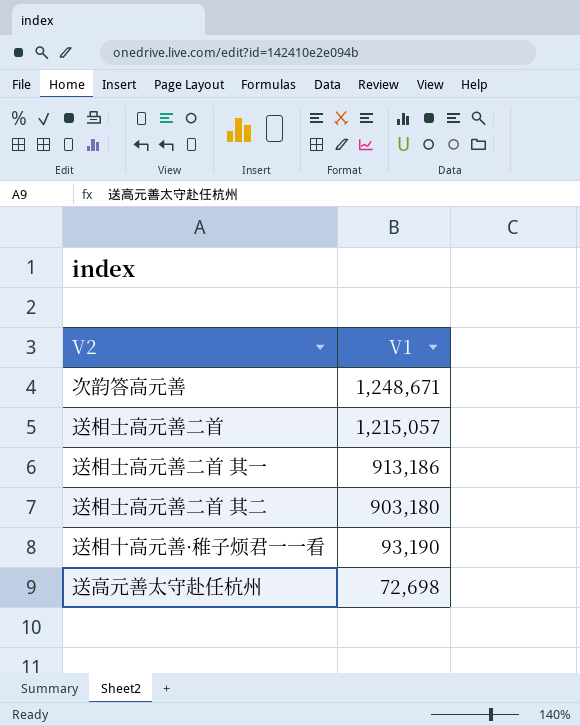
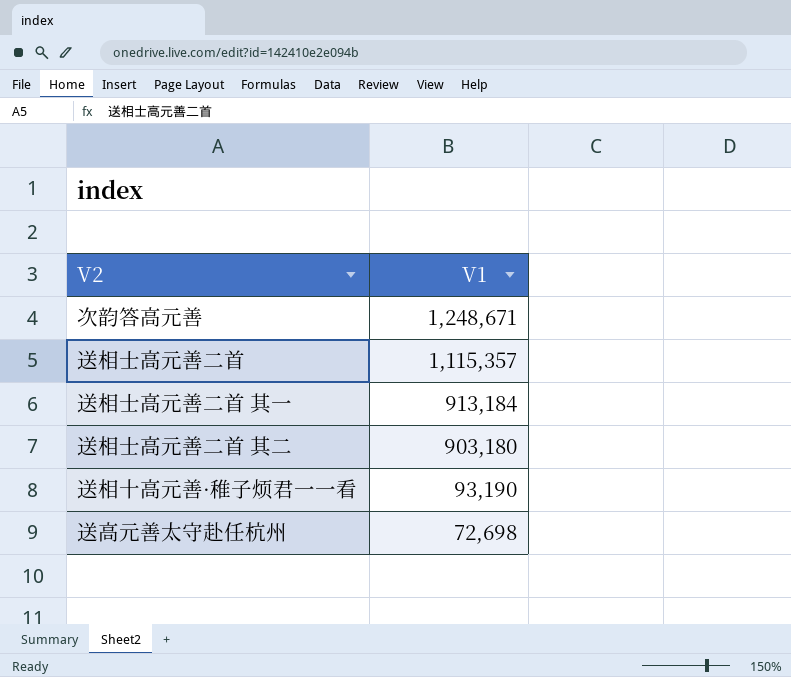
送相士高元善二首 | V1: 1,215,057 -> 1,115,357
送相士高元善二首 其一 | V1: 913,186 -> 913,184

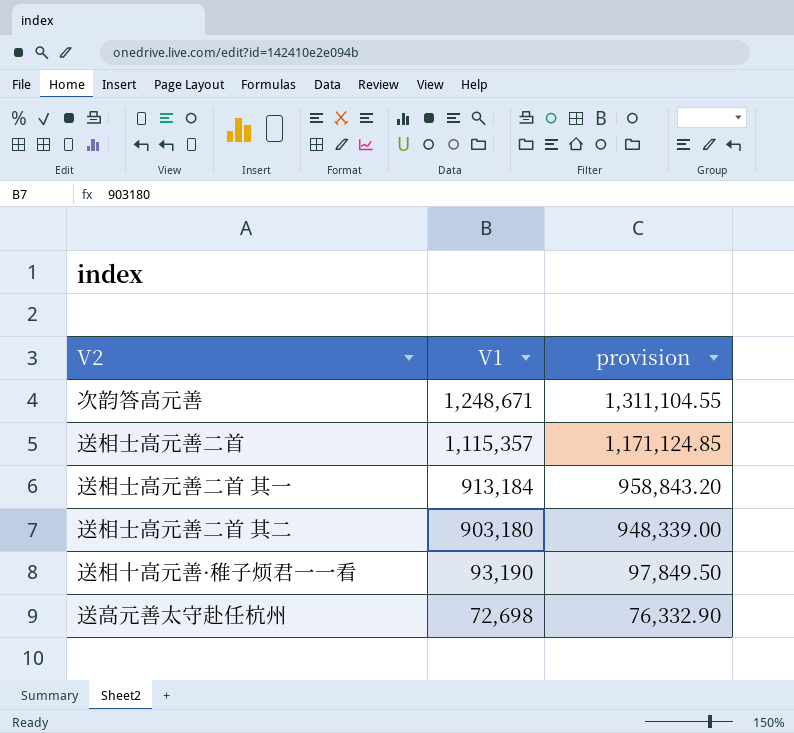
column provision | formula: none -> [V1] * 1.05

